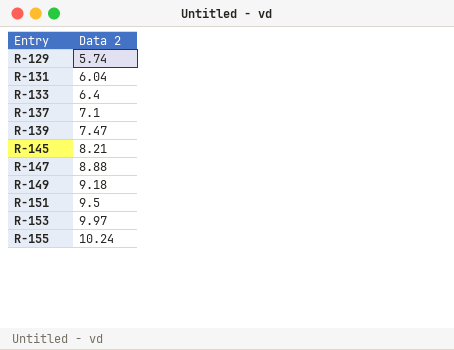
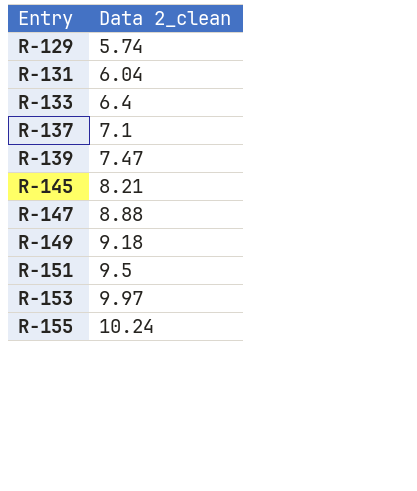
column name: Data 2 -> Data 2_clean

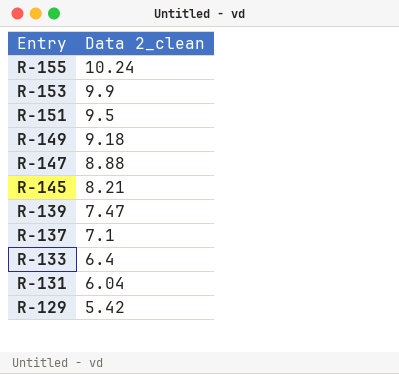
row order: Entry ascending -> Entry descending
R-153 | Data 2_clean: 9.97 -> 9.9
R-129 | Data 2_clean: 5.74 -> 5.42

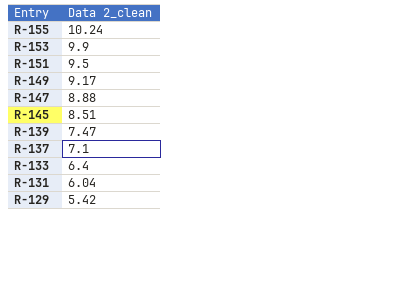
R-149 | Data 2_clean: 9.18 -> 9.17
R-145 | Data 2_clean: 8.21 -> 8.51

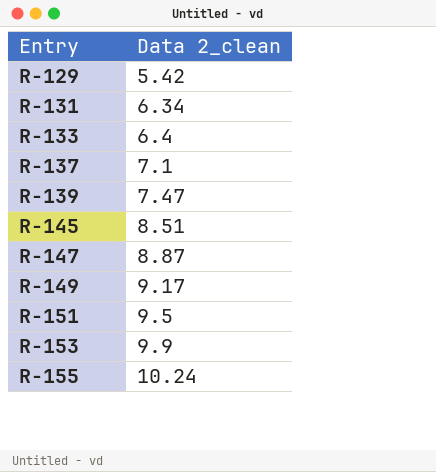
row order: Entry descending -> Entry ascending
R-131 | Data 2_clean: 6.04 -> 6.34
R-147 | Data 2_clean: 8.88 -> 8.87

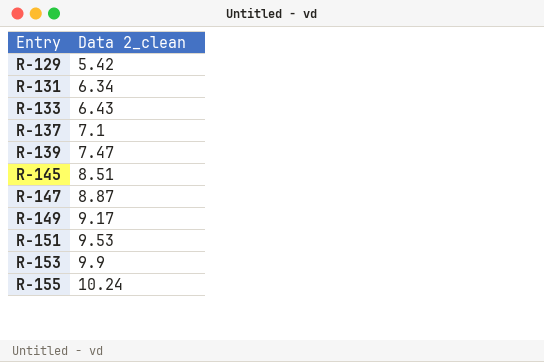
R-133 | Data 2_clean: 6.4 -> 6.43
R-151 | Data 2_clean: 9.5 -> 9.53

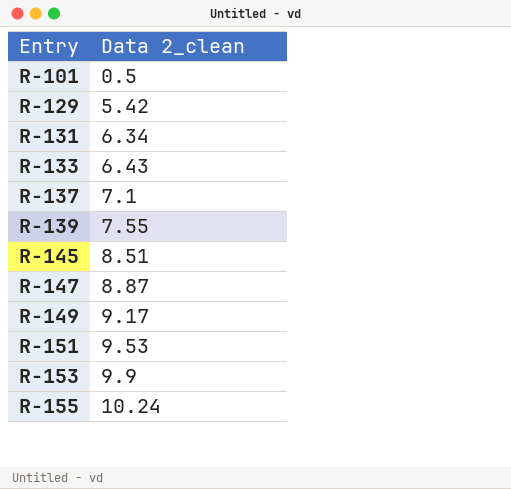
row R-101: none -> 0.5
R-139 | Data 2_clean: 7.47 -> 7.55

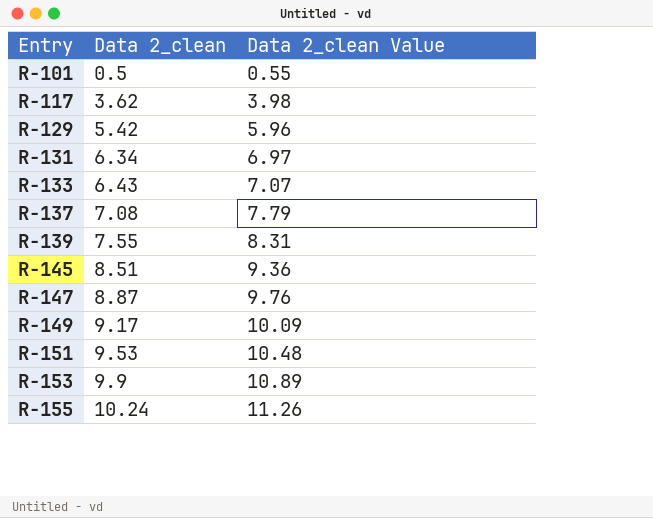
column Data 2_clean Value | formula: none -> [Data 2_clean] * 1.1
row R-117: none -> 3.62 | 3.98
R-137 | Data 2_clean: 7.1 -> 7.08

